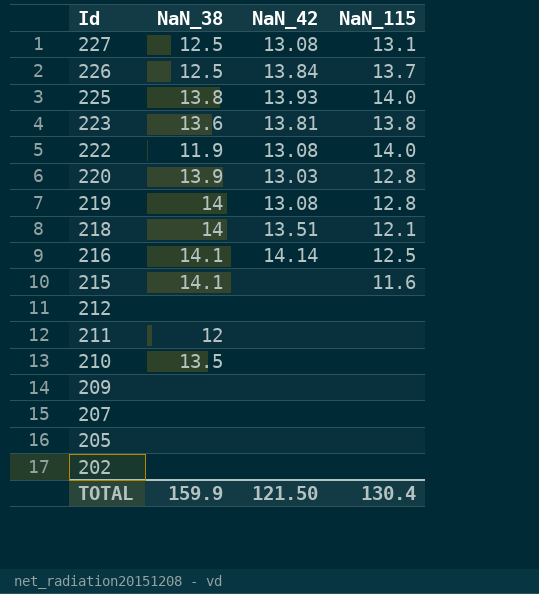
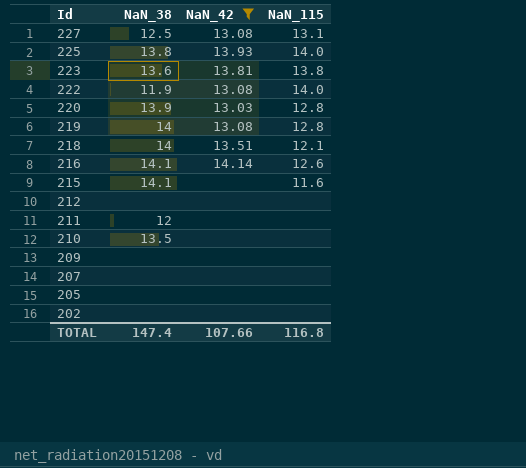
filter: none -> NaN_42 != 13.84
216 | NaN_115: 12.5 -> 12.6
TOTAL | NaN_38: 159.9 -> 147.4
TOTAL | NaN_42: 121.50 -> 107.66
TOTAL | NaN_115: 130.4 -> 116.8

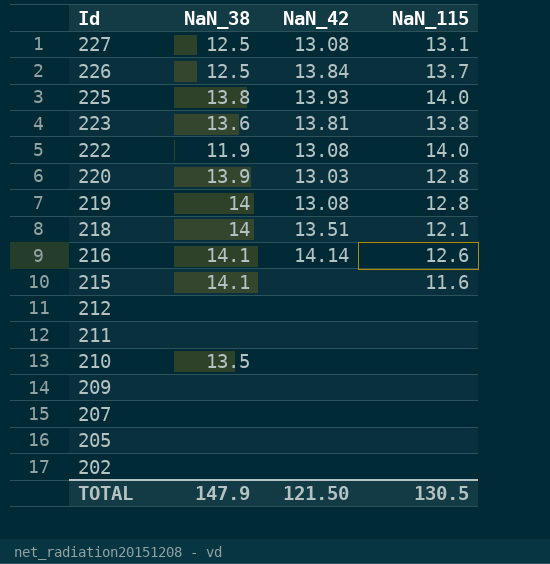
filter: NaN_42 != 13.84 -> none
211 | NaN_38: 12 -> none
TOTAL | NaN_38: 147.4 -> 147.9
TOTAL | NaN_42: 107.66 -> 121.50
TOTAL | NaN_115: 116.8 -> 130.5

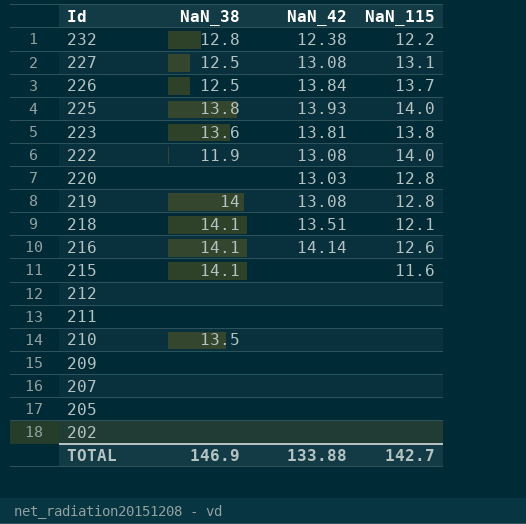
row 232: none -> 12.8 | 12.38 | 12.2
220 | NaN_38: 13.9 -> none
218 | NaN_38: 14 -> 14.1
TOTAL | NaN_38: 147.9 -> 146.9
TOTAL | NaN_42: 121.50 -> 133.88
TOTAL | NaN_115: 130.5 -> 142.7

